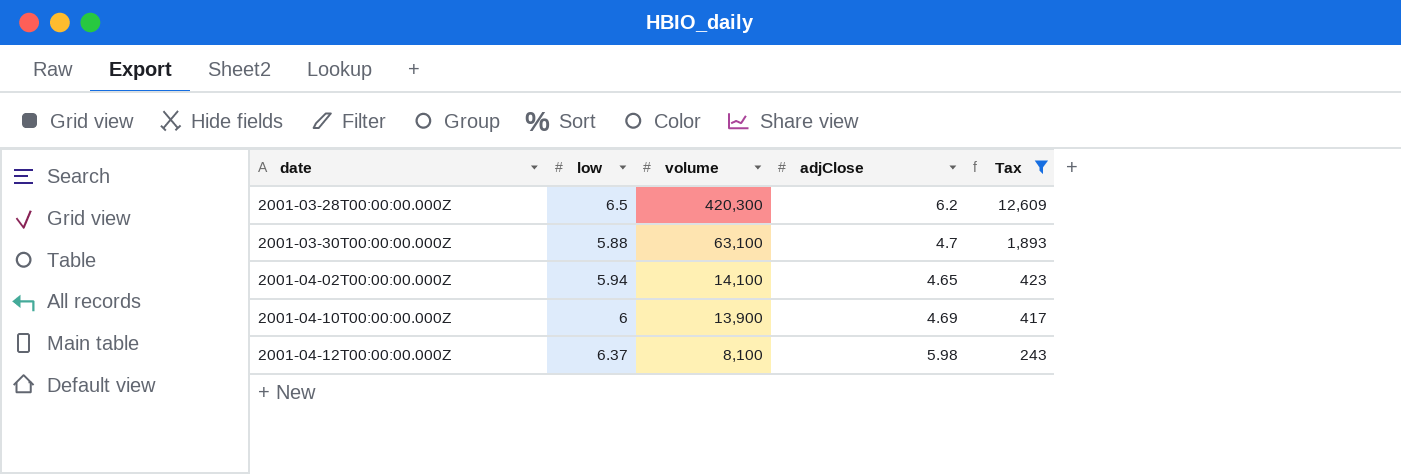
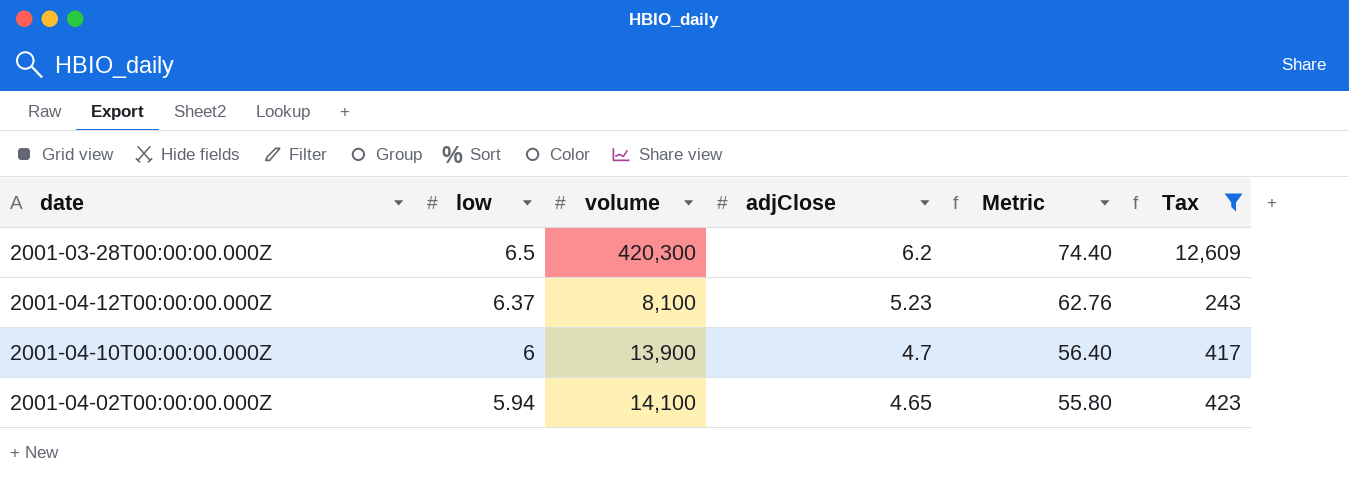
row order: date ascending -> low descending
column Metric | formula: none -> [adjClose] * 12
row 2001-03-30T00:00:00.000Z: 5.88 | 63,100 | 4.7 | 1,893 -> none
2001-04-12T00:00:00.000Z | adjClose: 5.98 -> 5.23
2001-04-10T00:00:00.000Z | adjClose: 4.69 -> 4.7

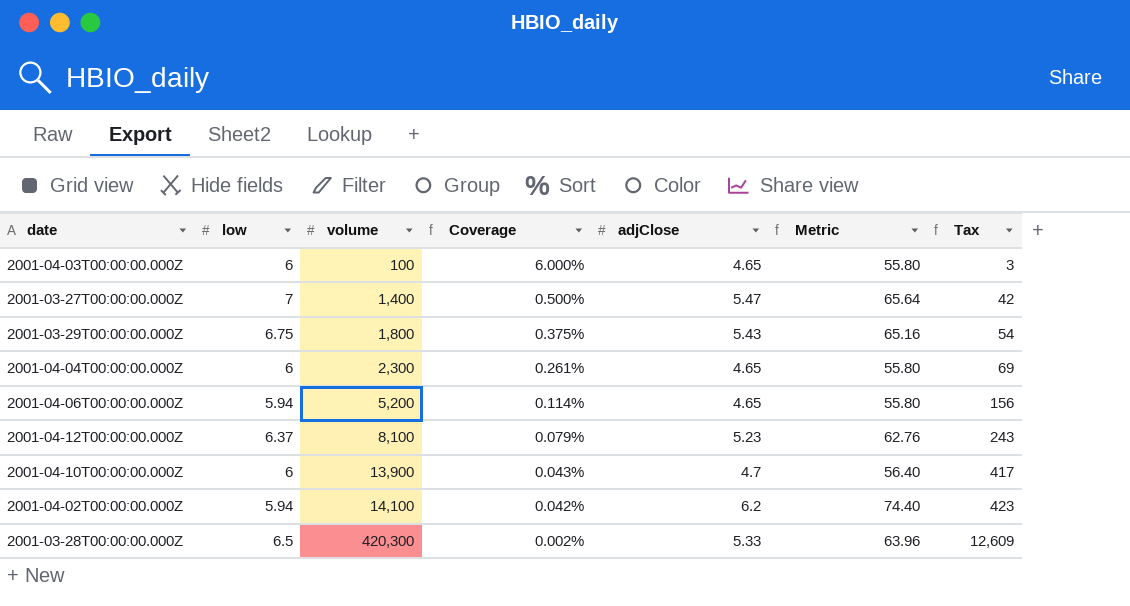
filter: Tax >= 243 -> none
row order: low descending -> volume ascending
column Coverage | formula: none -> [low] / [volume]
2001-04-02T00:00:00.000Z | adjClose: 4.65 -> 6.2
2001-04-02T00:00:00.000Z | Metric: 55.80 -> 74.40
2001-03-28T00:00:00.000Z | adjClose: 6.2 -> 5.33
2001-03-28T00:00:00.000Z | Metric: 74.40 -> 63.96

